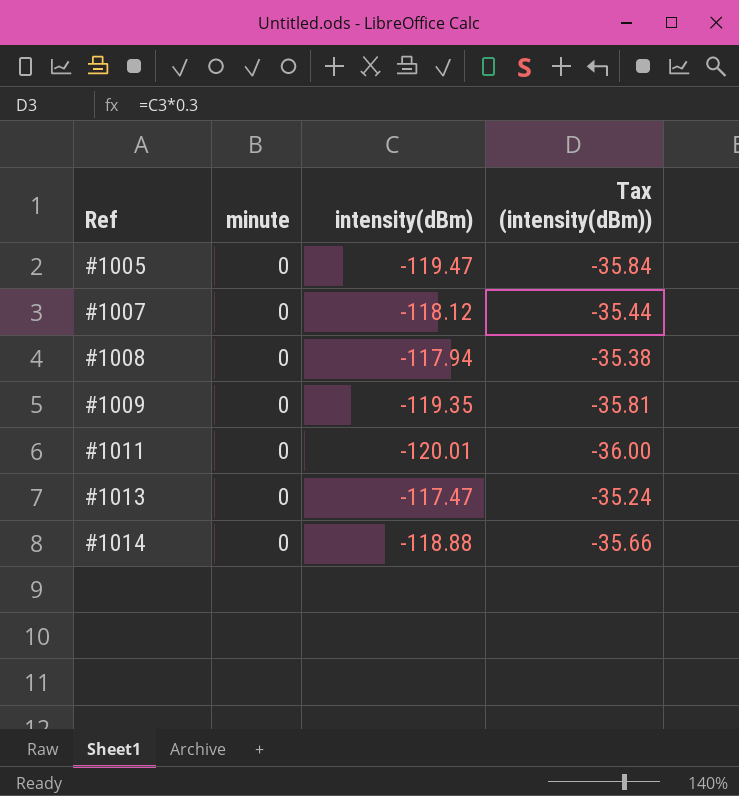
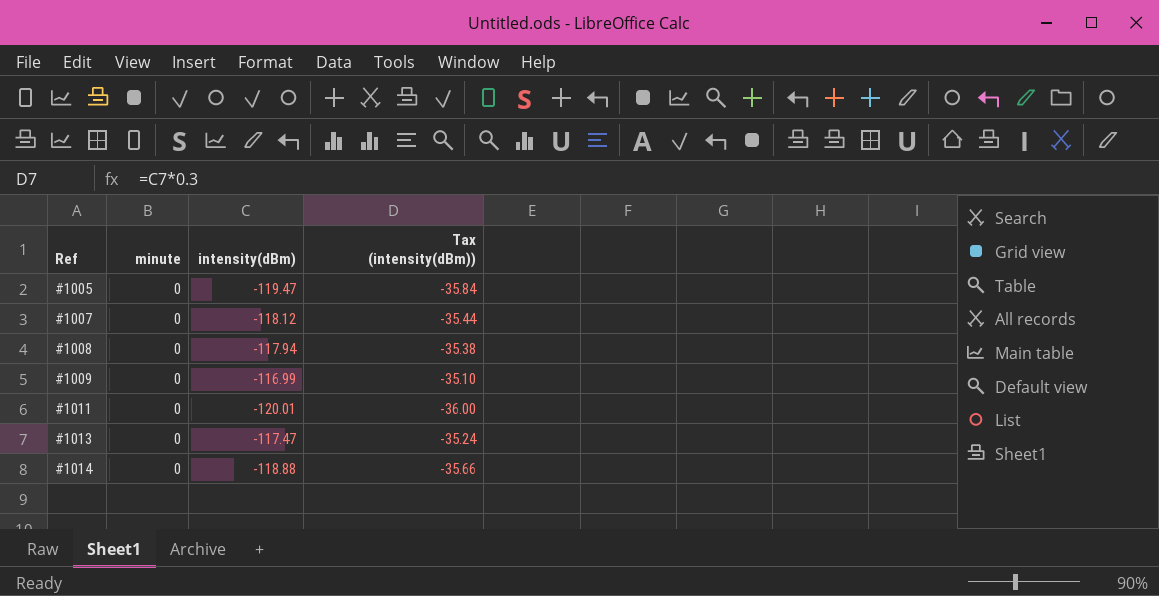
#1009 | intensity(dBm): -119.35 -> -116.99
#1009 | Tax (intensity(dBm)): -35.81 -> -35.10

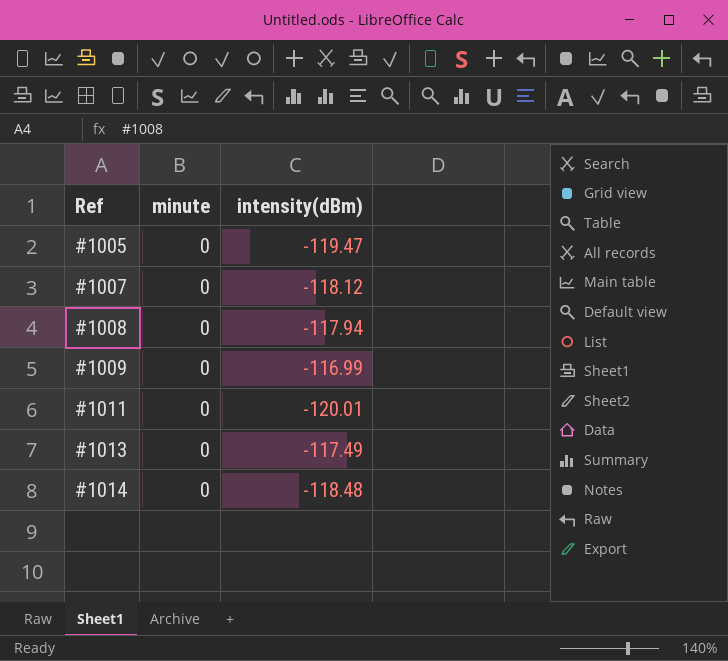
column Tax (intensity(dBm)) | formula: [intensity(dBm)] * 0.3 -> none
#1013 | intensity(dBm): -117.47 -> -117.49
#1014 | intensity(dBm): -118.88 -> -118.48

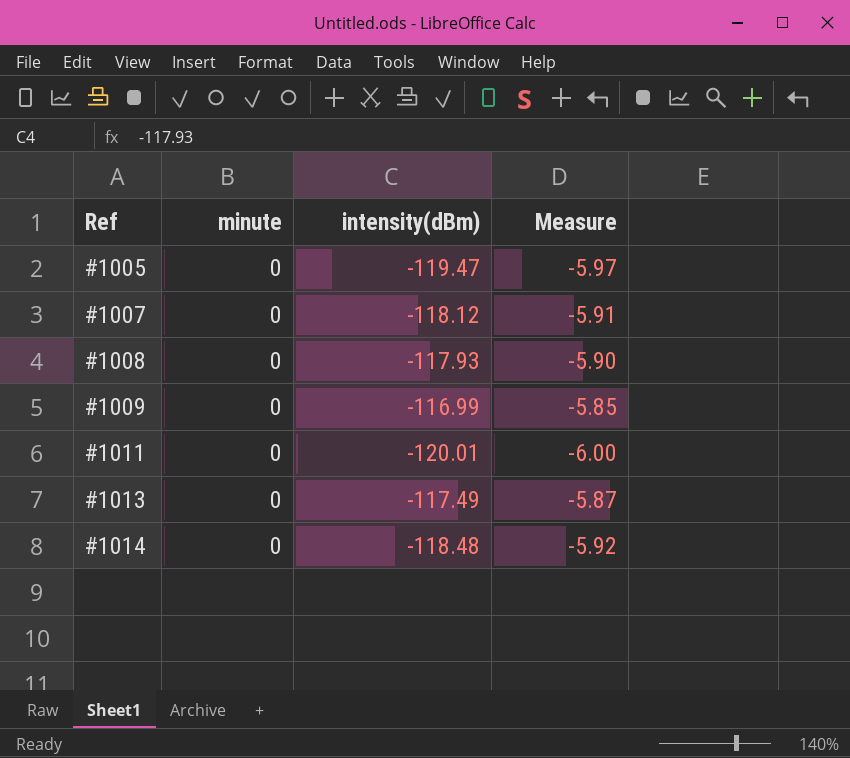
column Measure | formula: none -> [intensity(dBm)] * 0.05
#1008 | intensity(dBm): -117.94 -> -117.93

